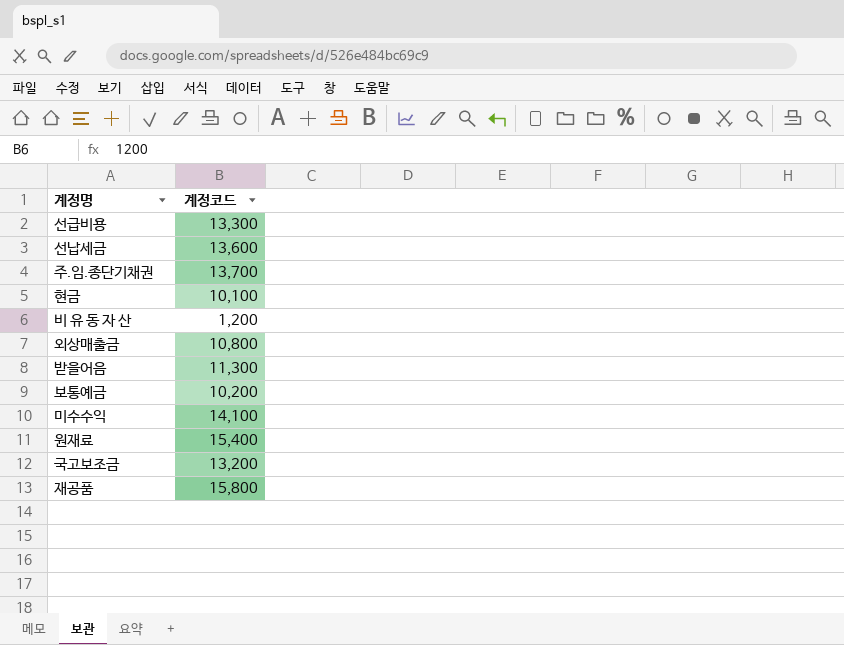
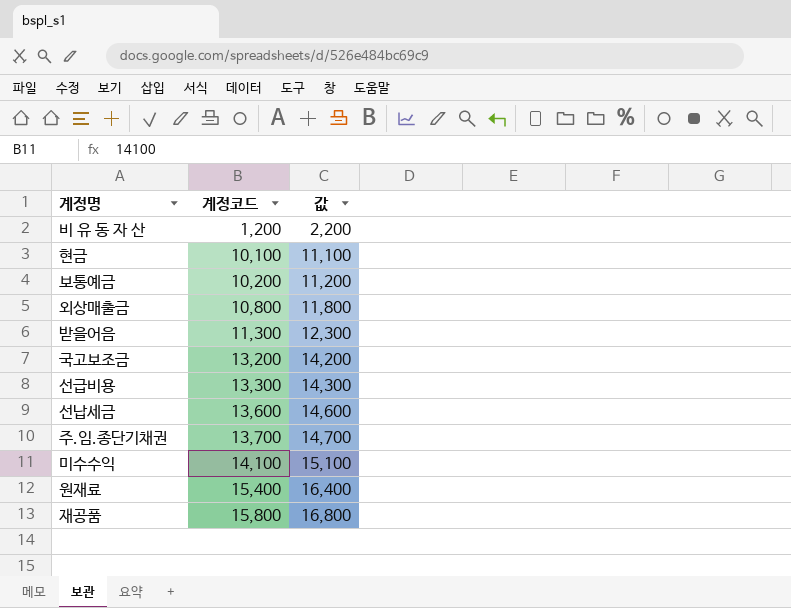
row order: none -> 계정코드 ascending
column 값 | formula: none -> [계정코드] + 1000

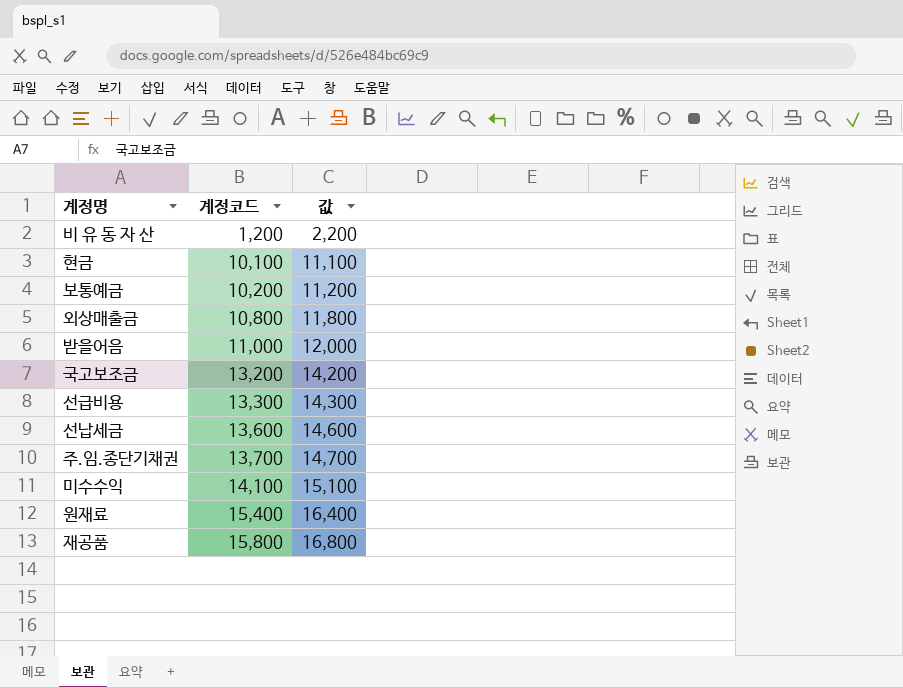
받을어음 | 계정코드: 11,300 -> 11,000
받을어음 | 값: 12,300 -> 12,000

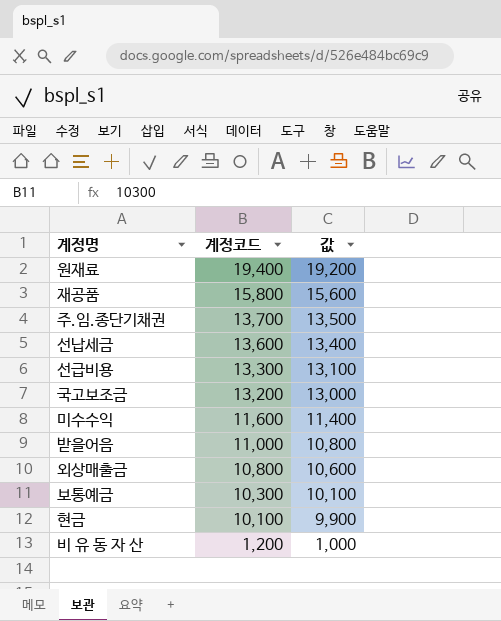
row order: 계정코드 ascending -> 계정코드 descending
column 값 | formula: [계정코드] + 1000 -> [계정코드] - 200
원재료 | 계정코드: 15,400 -> 19,400
미수수익 | 계정코드: 14,100 -> 11,600
보통예금 | 계정코드: 10,200 -> 10,300

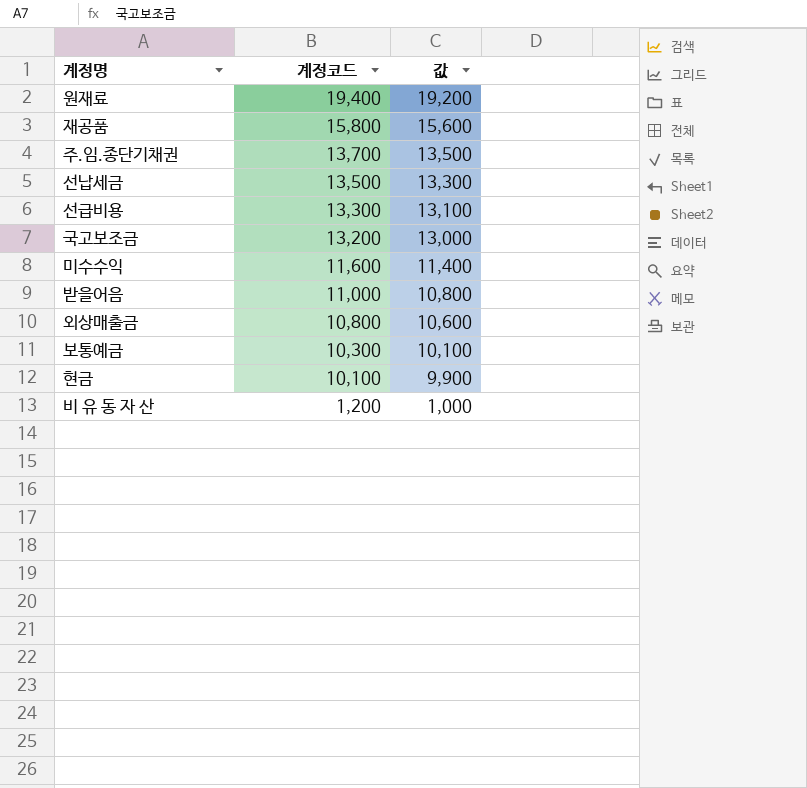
선납세금 | 계정코드: 13,600 -> 13,500
선납세금 | 값: 13,400 -> 13,300

